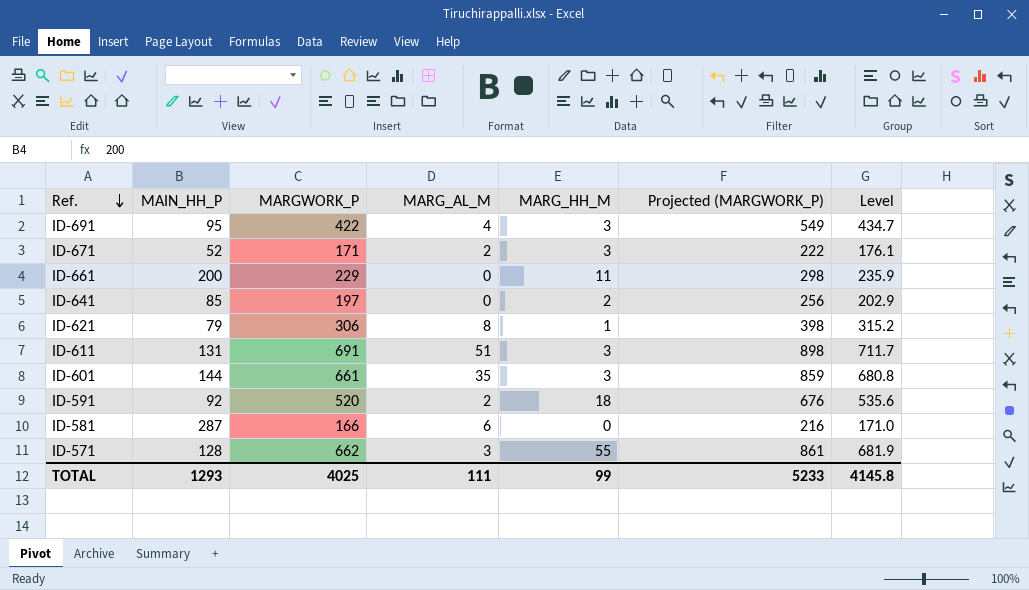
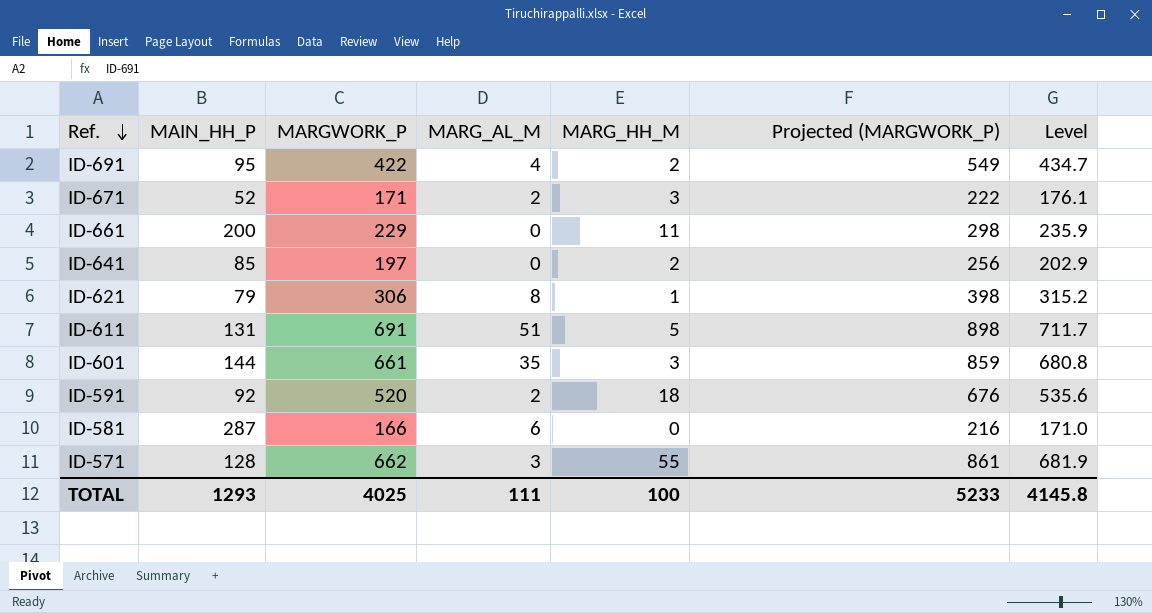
ID-691 | MARG_HH_M: 3 -> 2
ID-611 | MARG_HH_M: 3 -> 5
TOTAL | MARG_HH_M: 99 -> 100

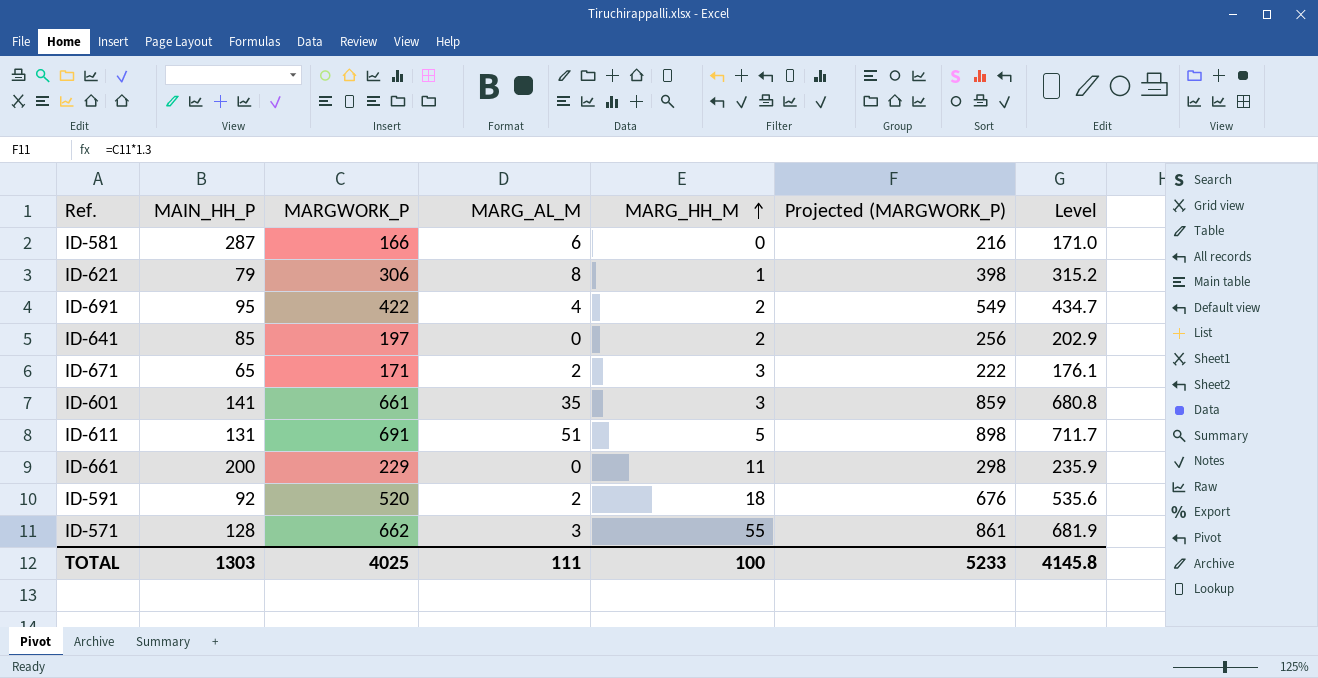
row order: Ref. descending -> MARG_HH_M ascending
ID-671 | MAIN_HH_P: 52 -> 65
ID-601 | MAIN_HH_P: 144 -> 141
TOTAL | MAIN_HH_P: 1293 -> 1303

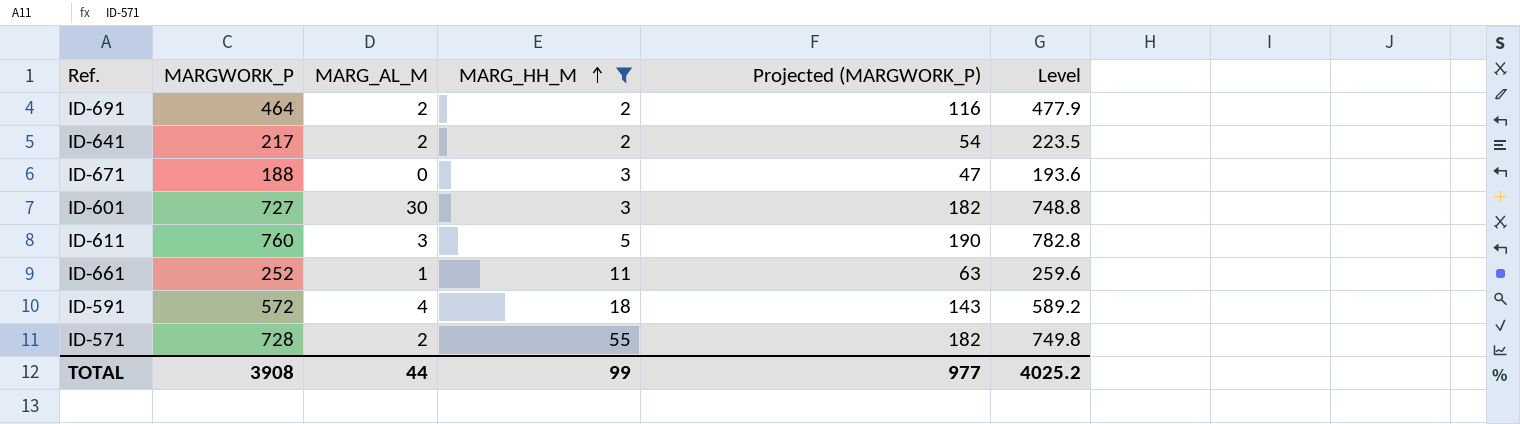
filter: none -> MARG_HH_M >= 2
column MAIN_HH_P | position: 2 -> none
column Projected (MARGWORK_P) | formula: [MARGWORK_P] * 1.3 -> [MARGWORK_P] * 0.25
ID-691 | MARGWORK_P: 422 -> 464
ID-691 | MARG_AL_M: 4 -> 2
ID-691 | Level: 434.7 -> 477.9
ID-641 | MARGWORK_P: 197 -> 217
ID-641 | MARG_AL_M: 0 -> 2
ID-641 | Level: 202.9 -> 223.5
ID-671 | MARGWORK_P: 171 -> 188
ID-671 | MARG_AL_M: 2 -> 0
ID-671 | Level: 176.1 -> 193.6
ID-601 | MARGWORK_P: 661 -> 727
ID-601 | MARG_AL_M: 35 -> 30
ID-601 | Level: 680.8 -> 748.8
ID-611 | MARGWORK_P: 691 -> 760
ID-611 | MARG_AL_M: 51 -> 3
ID-611 | Level: 711.7 -> 782.8
ID-661 | MARGWORK_P: 229 -> 252
ID-661 | MARG_AL_M: 0 -> 1
ID-661 | Level: 235.9 -> 259.6
ID-591 | MARGWORK_P: 520 -> 572
ID-591 | MARG_AL_M: 2 -> 4
ID-591 | Level: 535.6 -> 589.2
ID-571 | MARGWORK_P: 662 -> 728
ID-571 | MARG_AL_M: 3 -> 2
ID-571 | Level: 681.9 -> 749.8
TOTAL | MARGWORK_P: 4025 -> 3908
TOTAL | MARG_AL_M: 111 -> 44
TOTAL | MARG_HH_M: 100 -> 99
TOTAL | Projected (MARGWORK_P): 5233 -> 977
TOTAL | Level: 4145.8 -> 4025.2

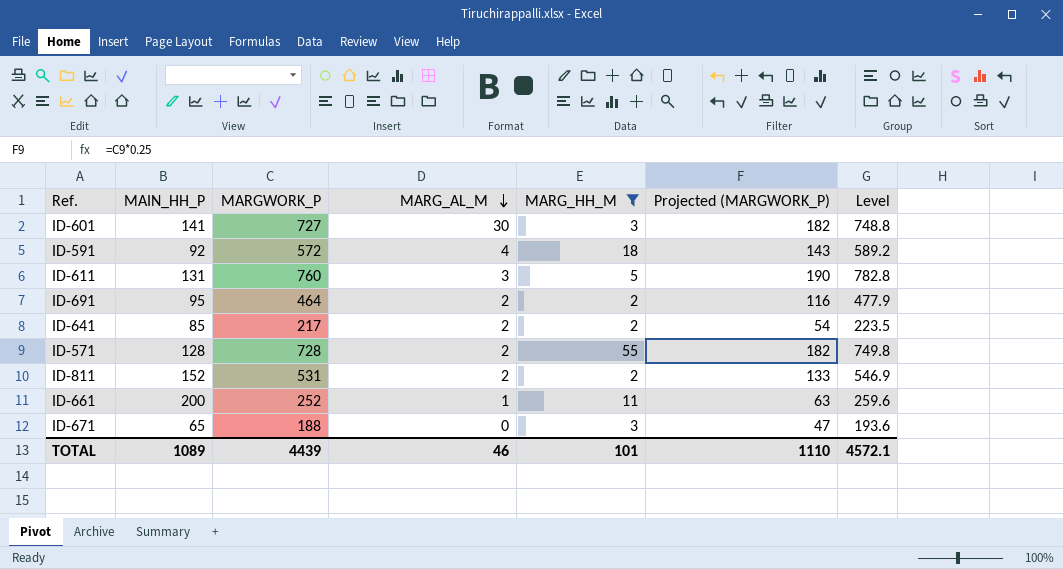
row order: MARG_HH_M ascending -> MARG_AL_M descending
column MAIN_HH_P | position: none -> 2
row ID-811: none -> 152 | 531 | 2 | 2 | 133 | 546.9
TOTAL | MARGWORK_P: 3908 -> 4439
TOTAL | MARG_AL_M: 44 -> 46
TOTAL | MARG_HH_M: 99 -> 101
TOTAL | Projected (MARGWORK_P): 977 -> 1110
TOTAL | Level: 4025.2 -> 4572.1

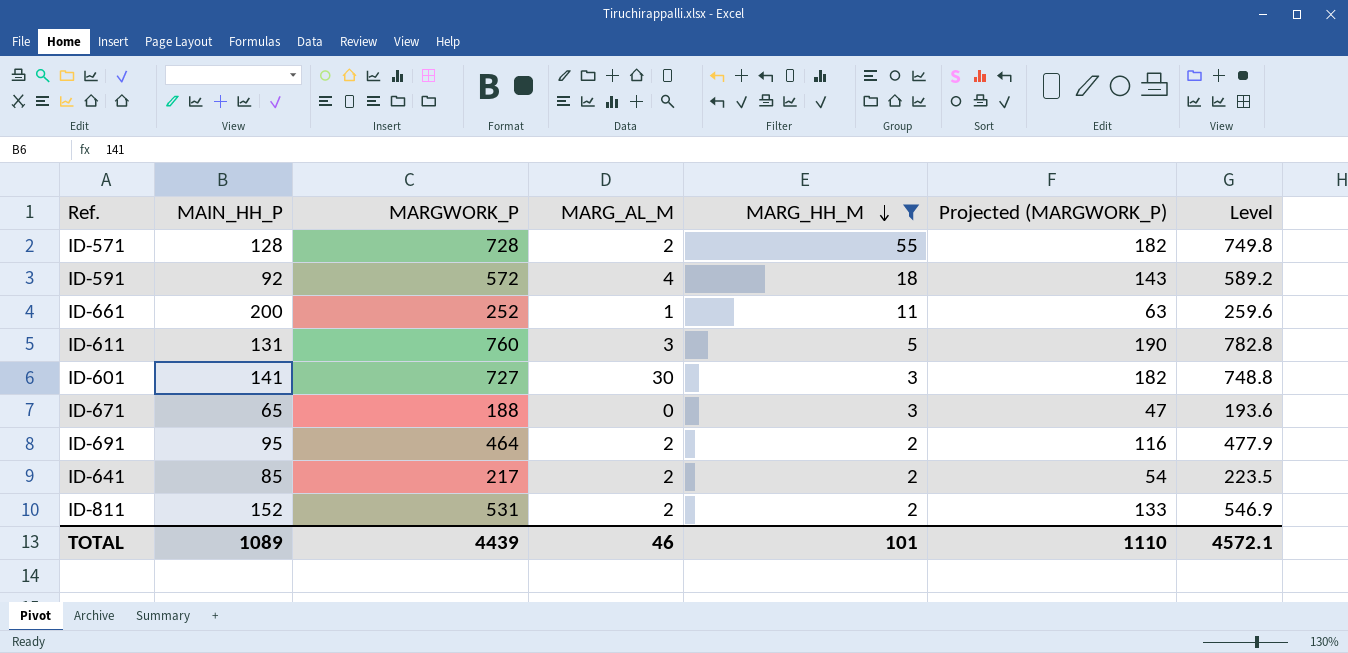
row order: MARG_AL_M descending -> MARG_HH_M descending

